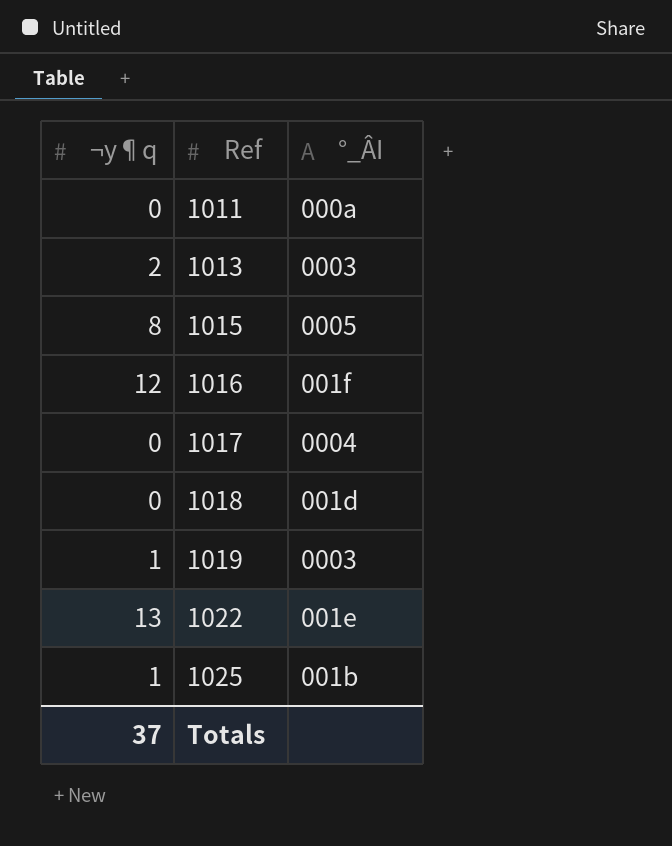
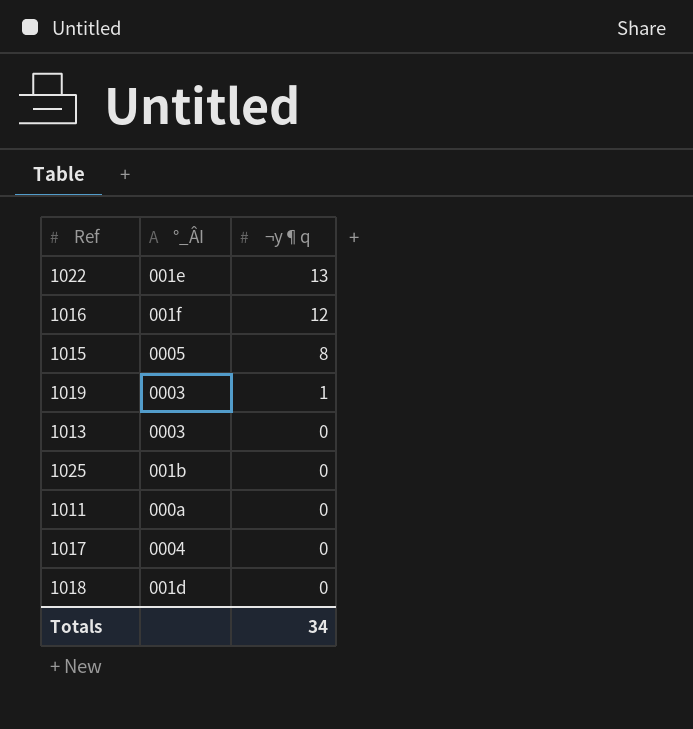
row order: Ref ascending -> ¬y¶q descending
column ¬y¶q | position: 1 -> 3
1013 | ¬y¶q: 2 -> 0
1025 | ¬y¶q: 1 -> 0
Totals | ¬y¶q: 37 -> 34

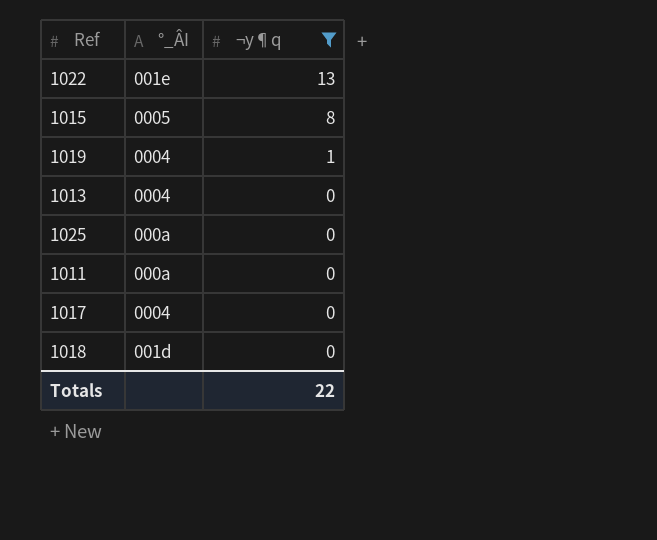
filter: none -> ¬y¶q != 12
1019 | °_ÂI: 0003 -> 0004
1013 | °_ÂI: 0003 -> 0004
1025 | °_ÂI: 001b -> 000a
Totals | ¬y¶q: 34 -> 22

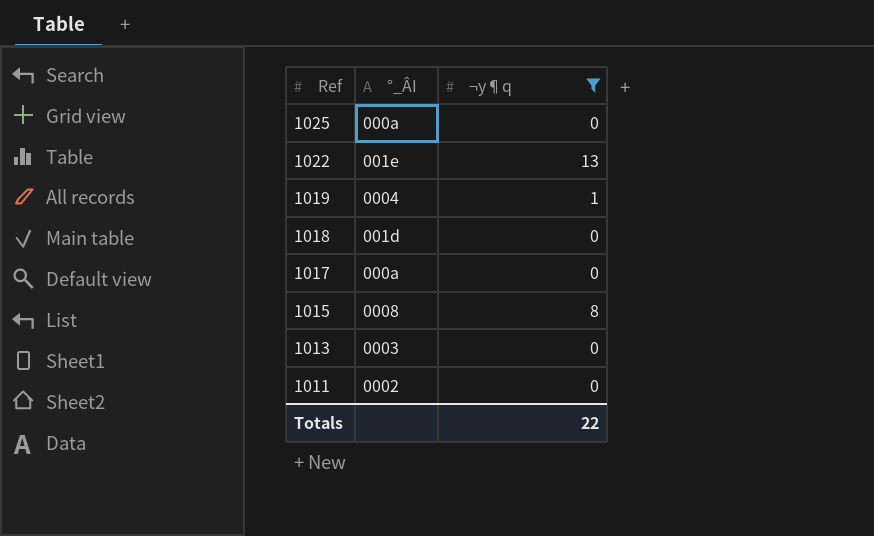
row order: ¬y¶q descending -> Ref descending
1017 | °_ÂI: 0004 -> 000a
1015 | °_ÂI: 0005 -> 0008
1013 | °_ÂI: 0004 -> 0003
1011 | °_ÂI: 000a -> 0002

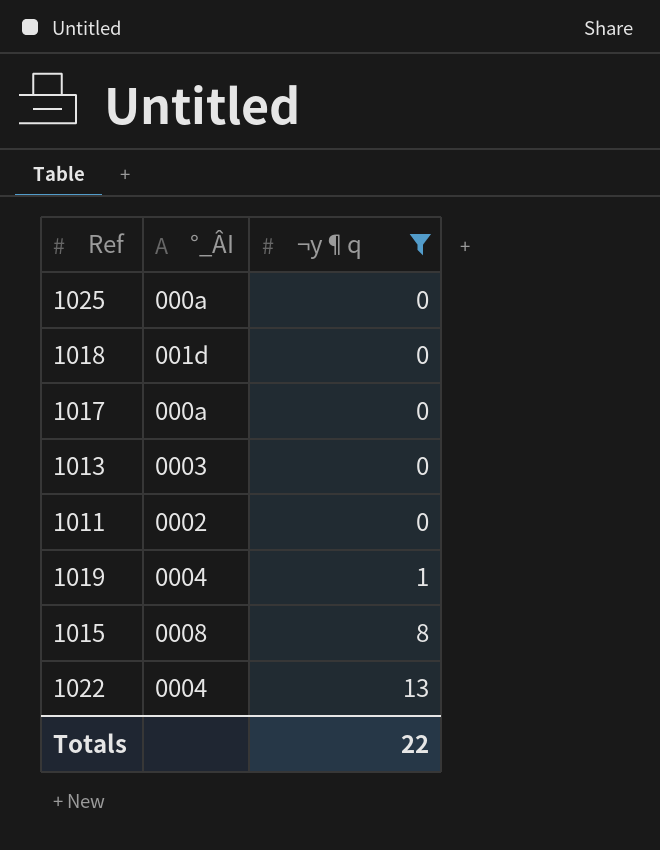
row order: Ref descending -> ¬y¶q ascending
1022 | °_ÂI: 001e -> 0004

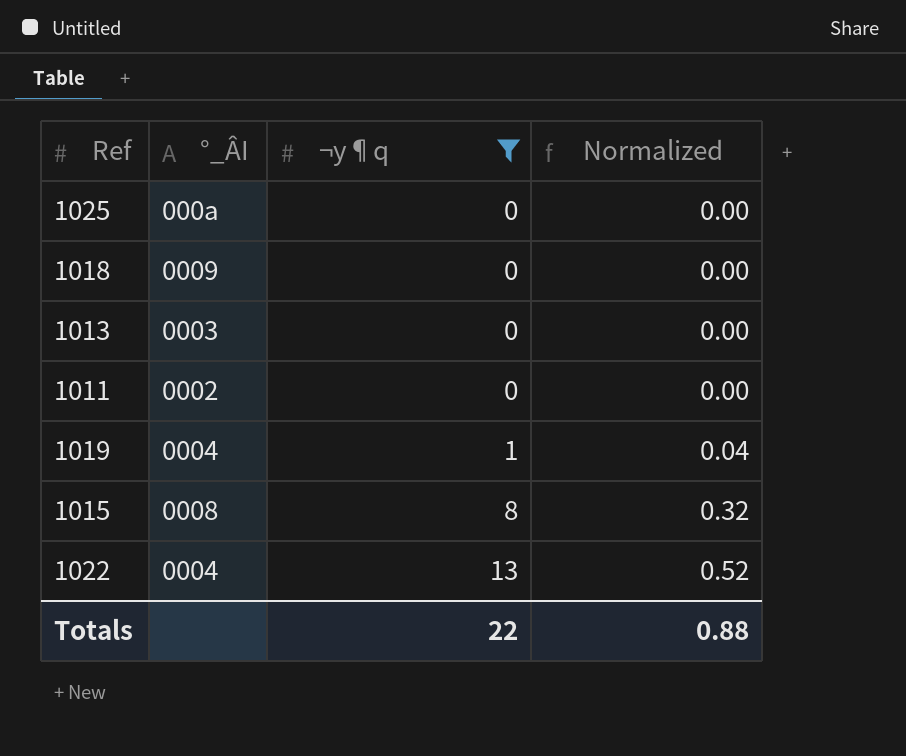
column Normalized | formula: none -> [¬y¶q] * 0.04
row 1017: 000a | 0 -> none
1018 | °_ÂI: 001d -> 0009

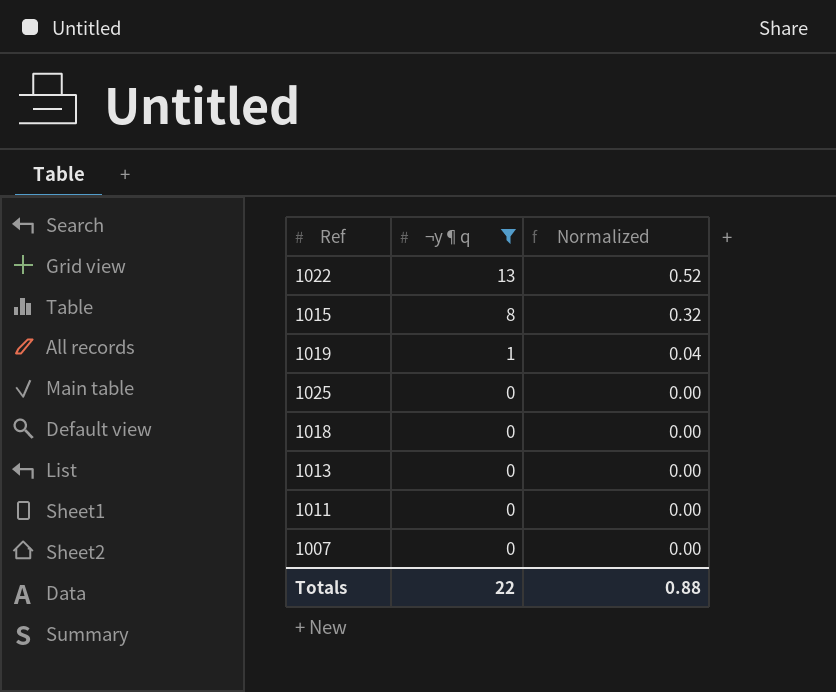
row order: ¬y¶q ascending -> ¬y¶q descending
column °_ÂI | position: 2 -> none
row 1007: none -> 0 | 0.00

